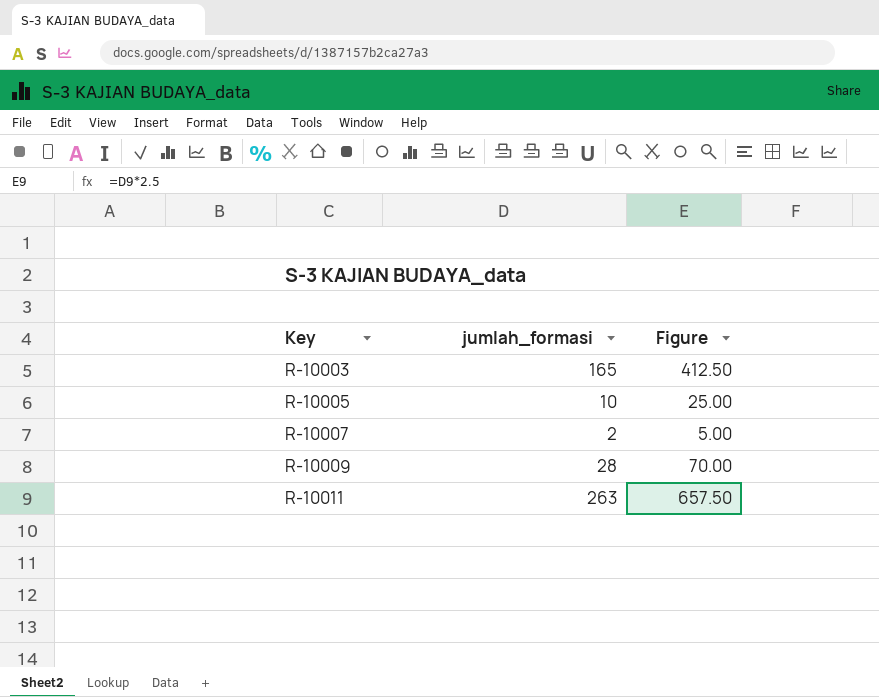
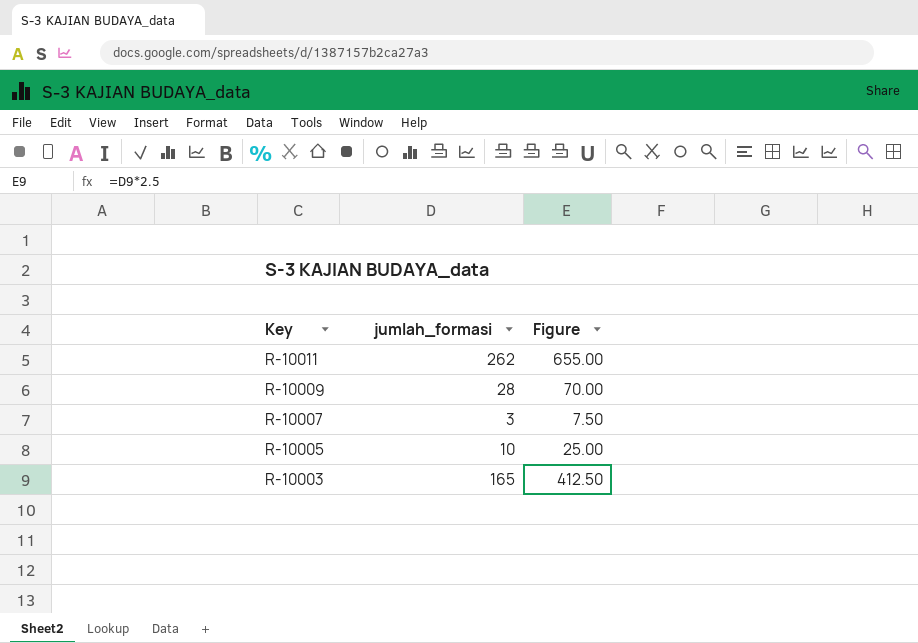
row order: Key ascending -> Key descending
R-10011 | jumlah_formasi: 263 -> 262
R-10011 | Figure: 657.50 -> 655.00
R-10007 | jumlah_formasi: 2 -> 3
R-10007 | Figure: 5.00 -> 7.50

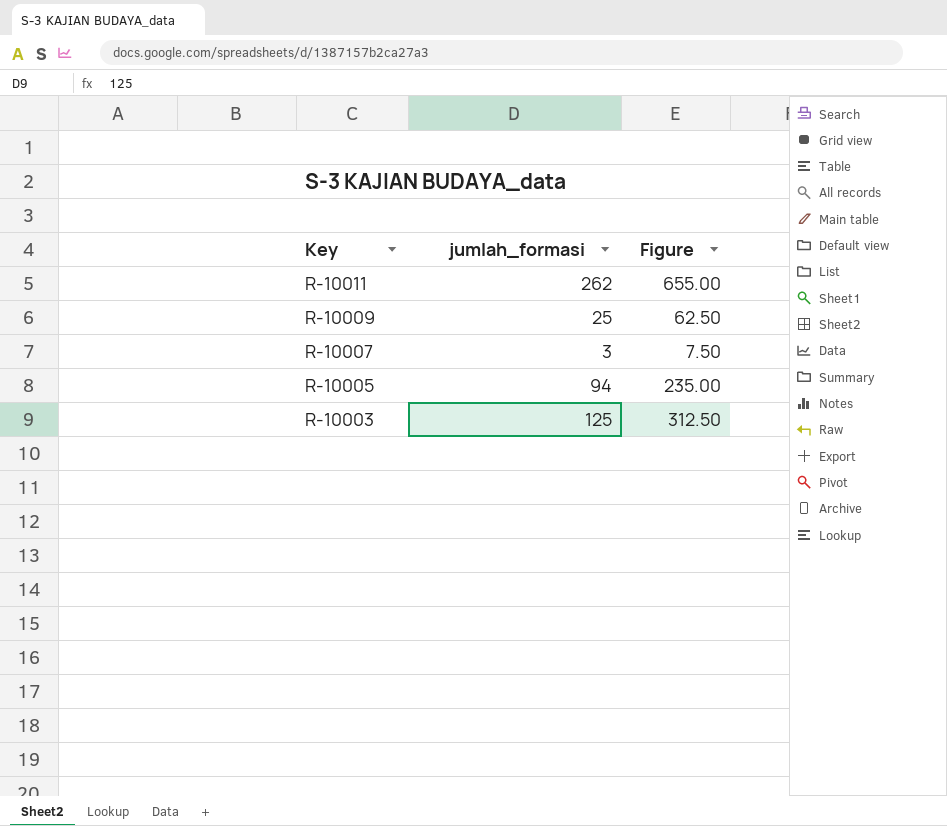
R-10009 | jumlah_formasi: 28 -> 25
R-10009 | Figure: 70.00 -> 62.50
R-10005 | jumlah_formasi: 10 -> 94
R-10005 | Figure: 25.00 -> 235.00
R-10003 | jumlah_formasi: 165 -> 125
R-10003 | Figure: 412.50 -> 312.50

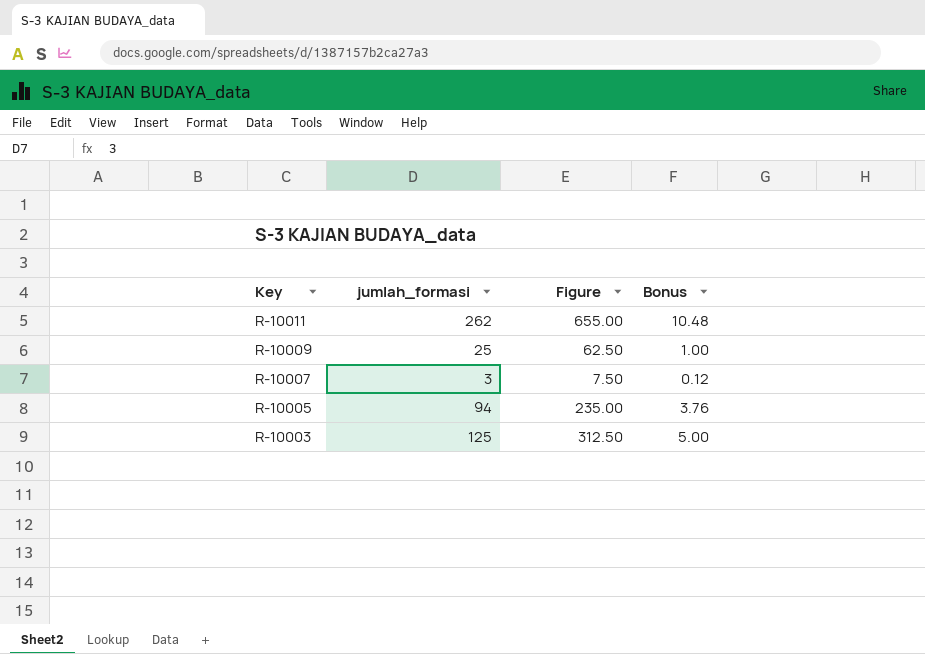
column Bonus | formula: none -> [jumlah_formasi] * 0.04

